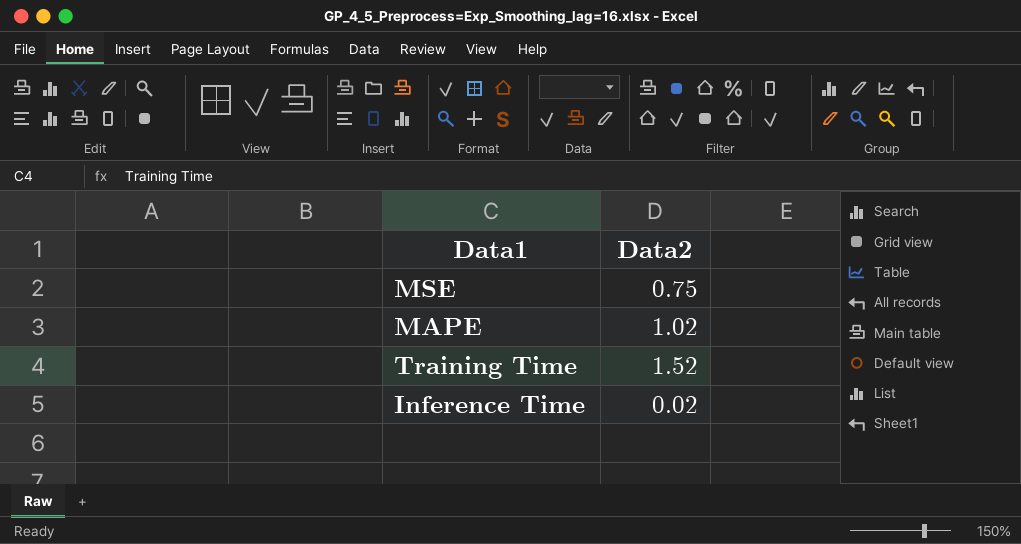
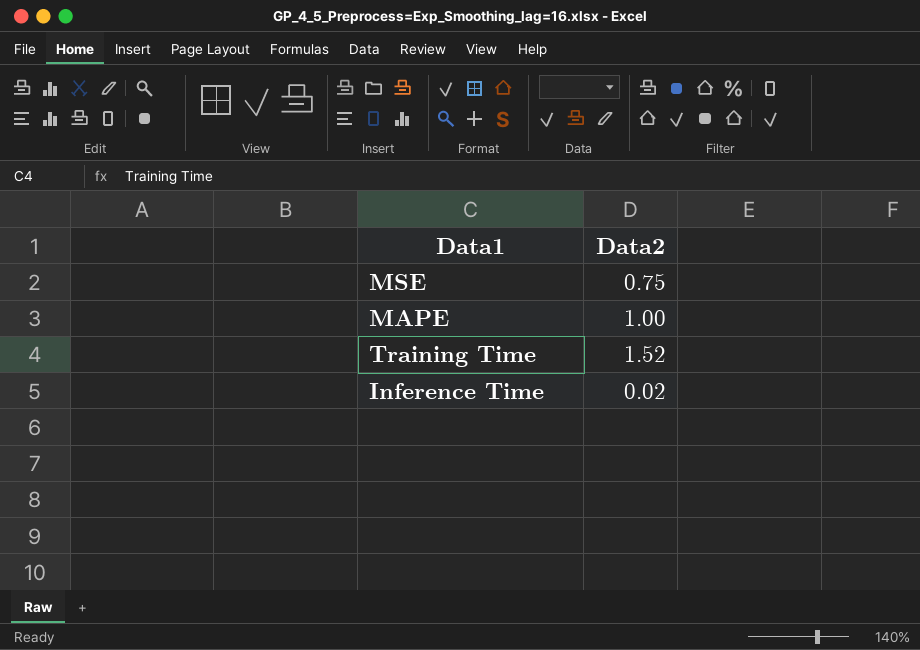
MAPE | Data2: 1.02 -> 1.00

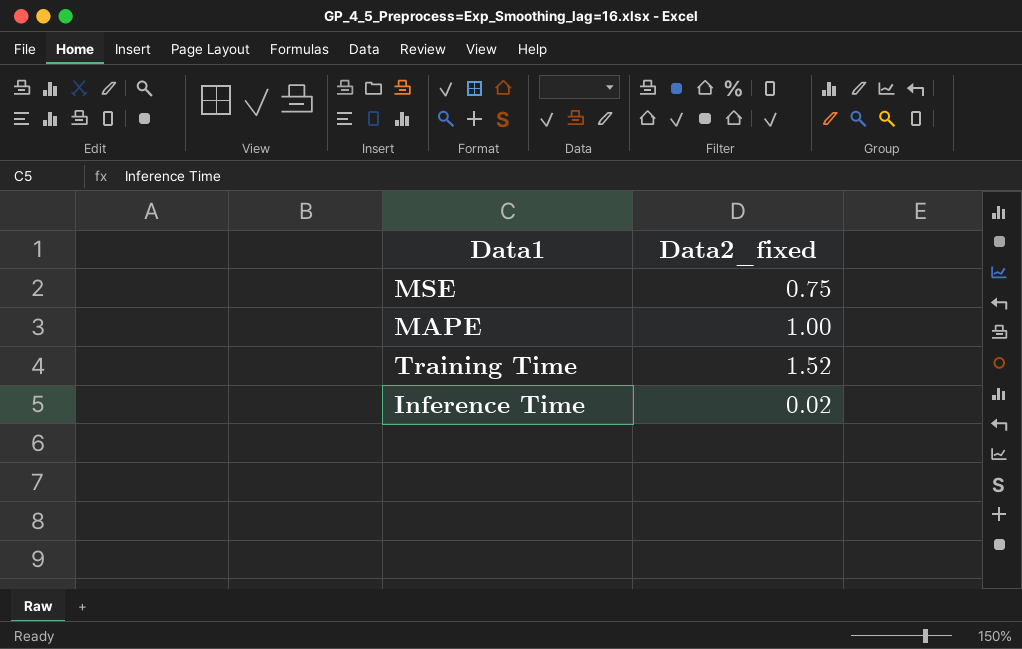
column name: Data2 -> Data2_fixed

